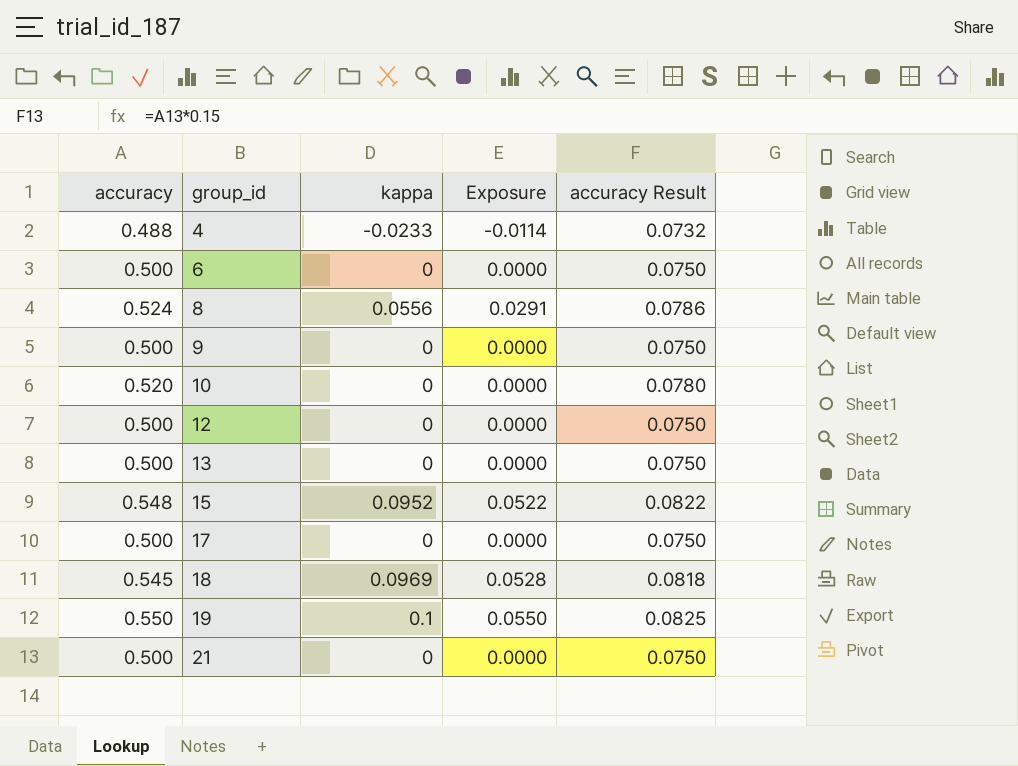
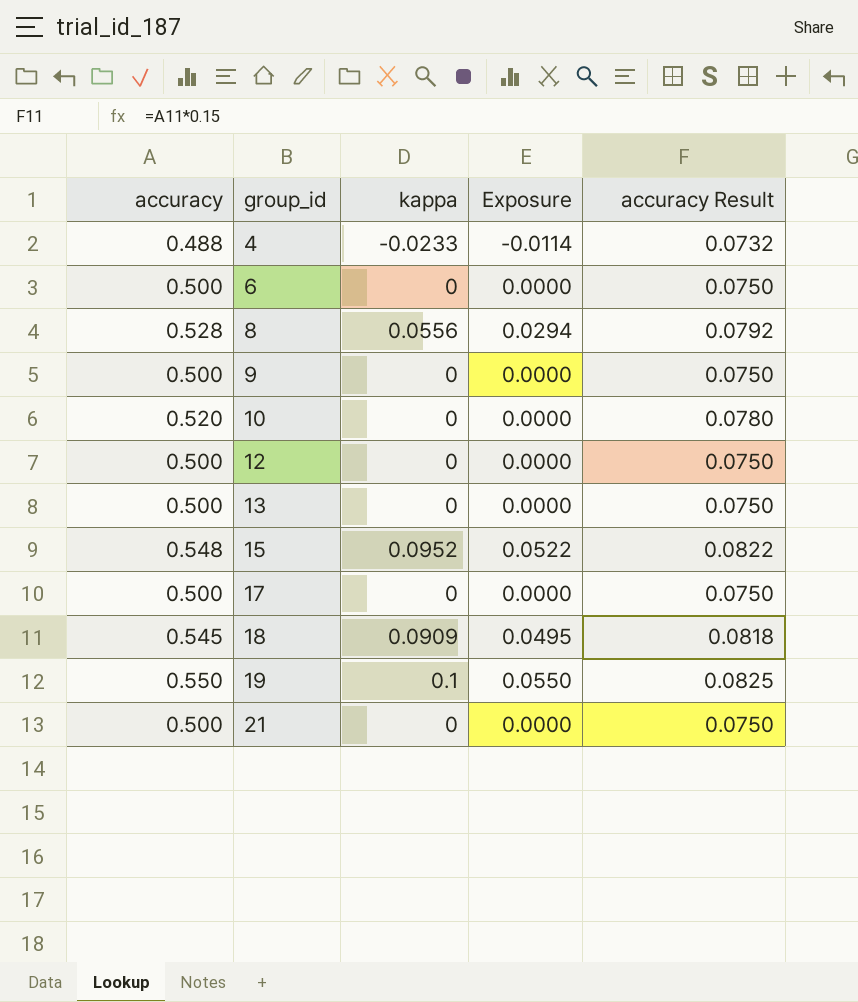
8 | accuracy: 0.524 -> 0.528
8 | Exposure: 0.0291 -> 0.0294
8 | accuracy Result: 0.0786 -> 0.0792
18 | kappa: 0.0969 -> 0.0909
18 | Exposure: 0.0528 -> 0.0495

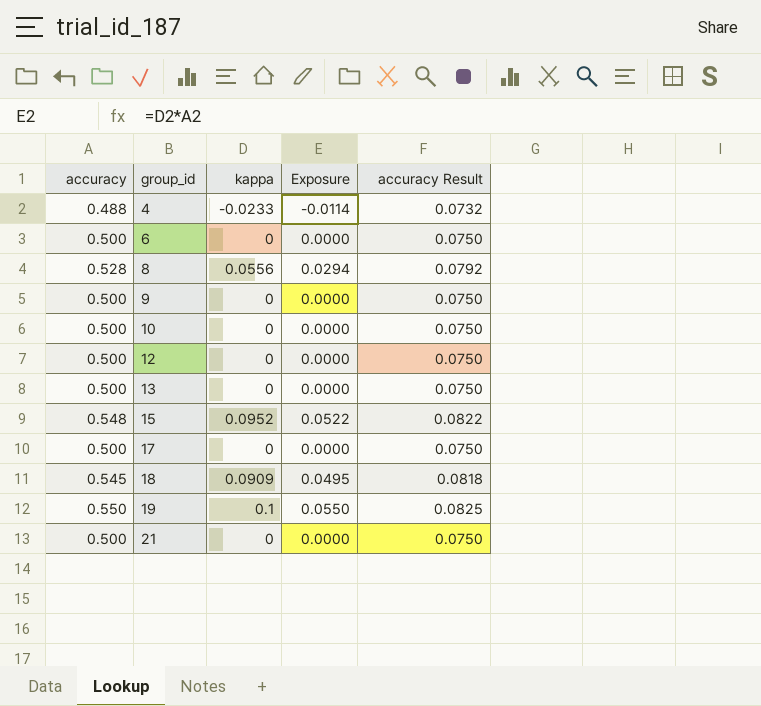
10 | accuracy: 0.520 -> 0.500
10 | accuracy Result: 0.0780 -> 0.0750

